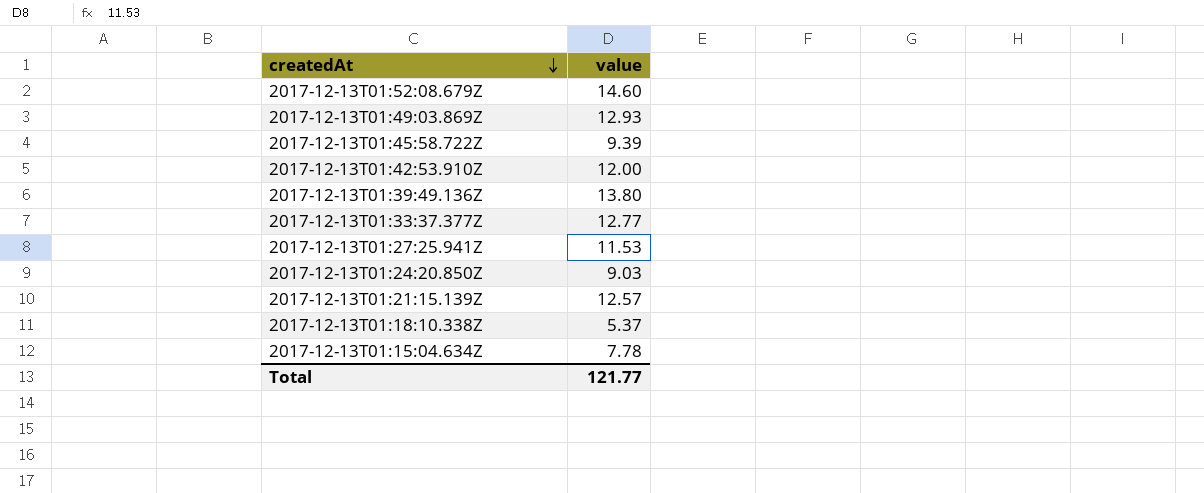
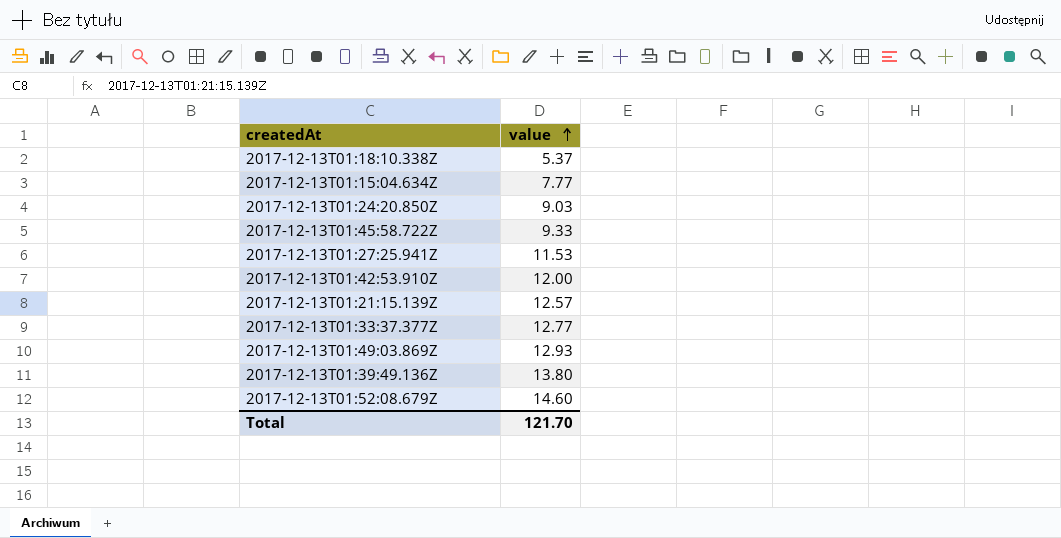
row order: createdAt descending -> value ascending
2017-12-13T01:15:04.634Z | value: 7.78 -> 7.77
2017-12-13T01:45:58.722Z | value: 9.39 -> 9.33
Total | value: 121.77 -> 121.70

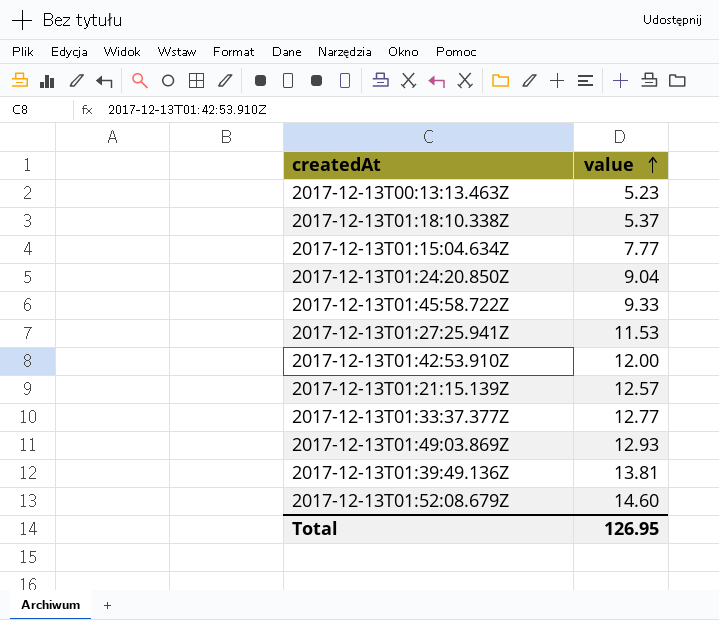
row 2017-12-13T00:13:13.463Z: none -> 5.23
2017-12-13T01:24:20.850Z | value: 9.03 -> 9.04
2017-12-13T01:39:49.136Z | value: 13.80 -> 13.81
Total | value: 121.70 -> 126.95

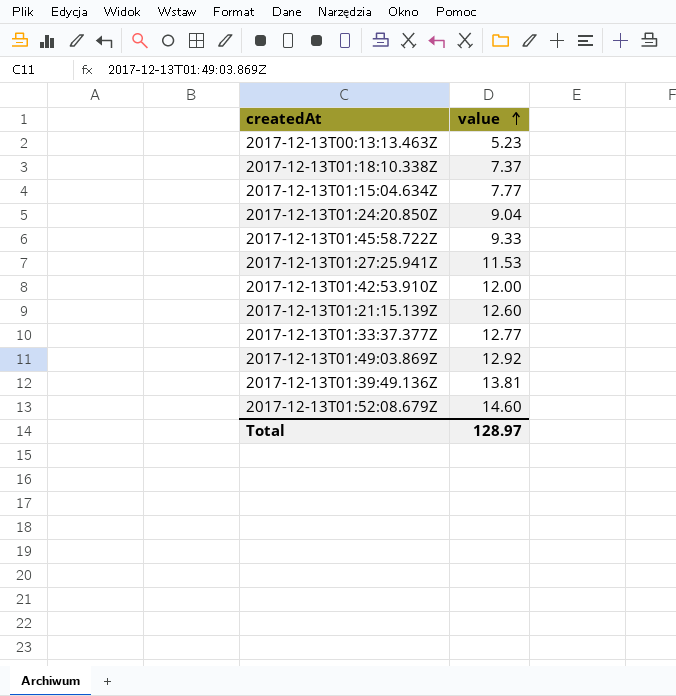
2017-12-13T01:18:10.338Z | value: 5.37 -> 7.37
2017-12-13T01:21:15.139Z | value: 12.57 -> 12.60
2017-12-13T01:49:03.869Z | value: 12.93 -> 12.92
Total | value: 126.95 -> 128.97

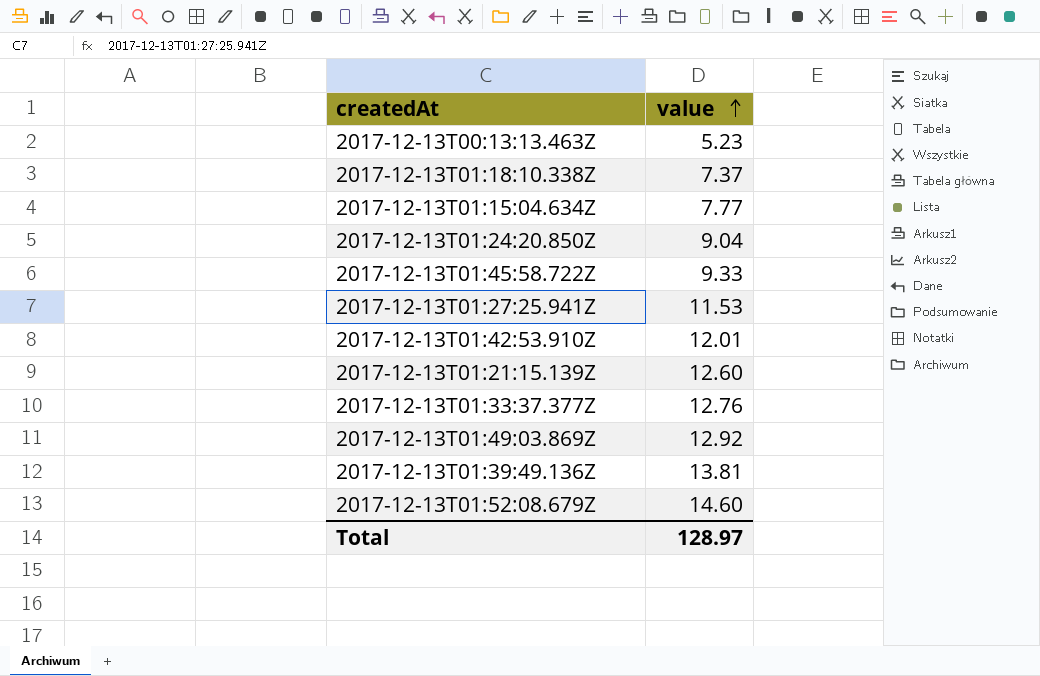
2017-12-13T01:42:53.910Z | value: 12.00 -> 12.01
2017-12-13T01:33:37.377Z | value: 12.77 -> 12.76

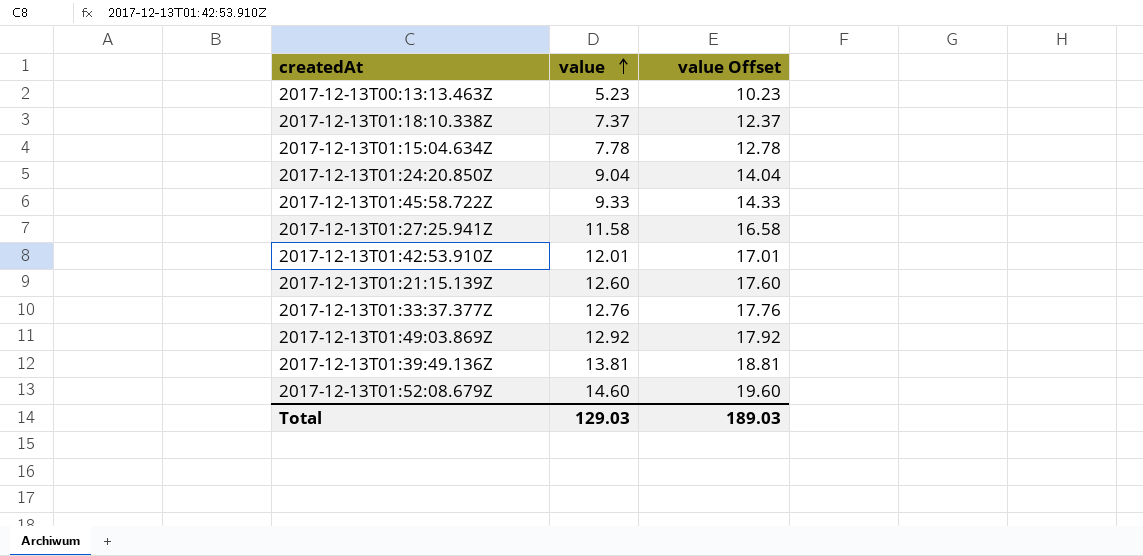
column value Offset | formula: none -> [value] + 5
2017-12-13T01:15:04.634Z | value: 7.77 -> 7.78
2017-12-13T01:27:25.941Z | value: 11.53 -> 11.58
Total | value: 128.97 -> 129.03

